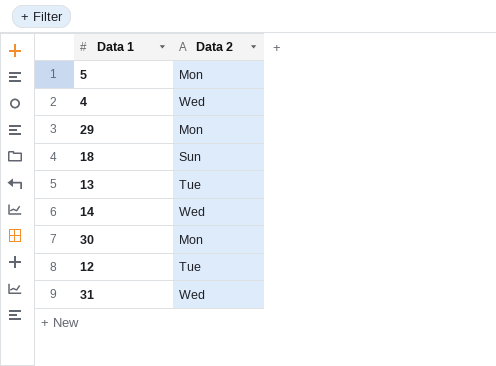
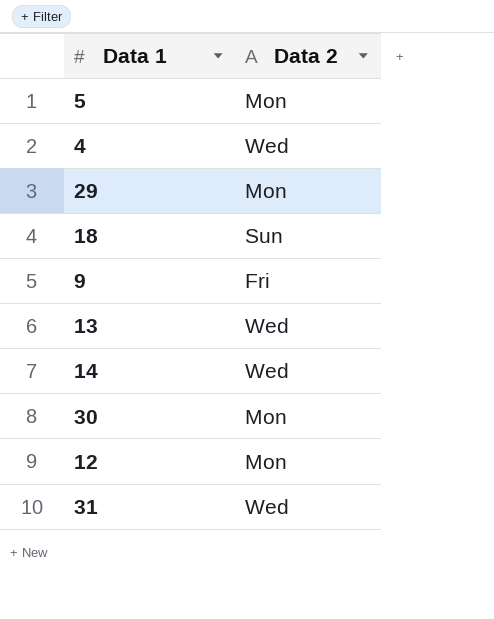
row 9: none -> Fri
13 | Data 2: Tue -> Wed
12 | Data 2: Tue -> Mon

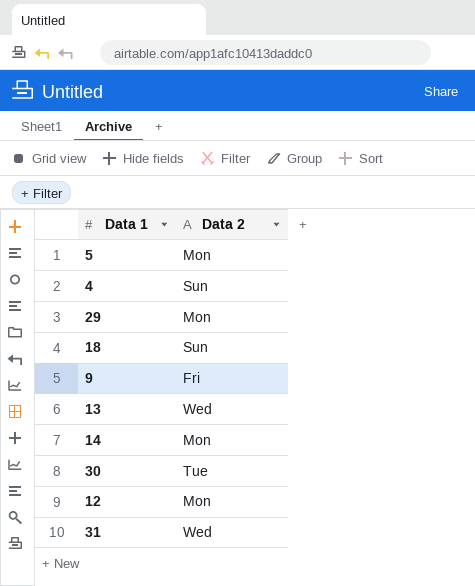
4 | Data 2: Wed -> Sun
14 | Data 2: Wed -> Mon
30 | Data 2: Mon -> Tue

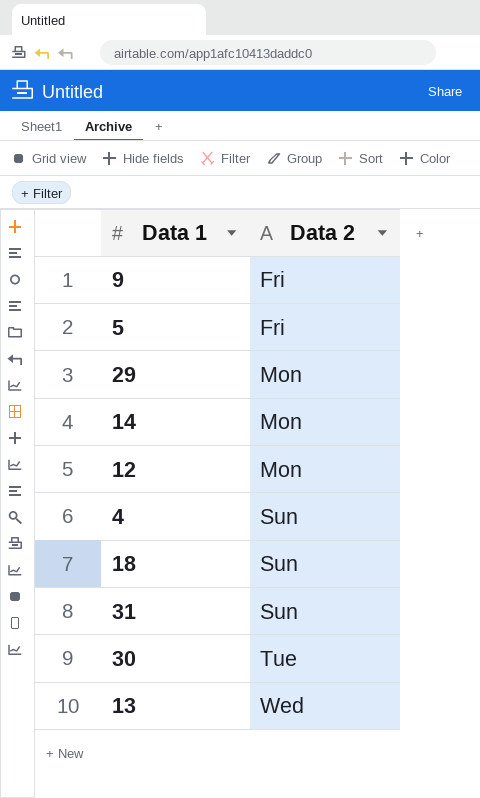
row order: none -> Data 2 ascending
5 | Data 2: Mon -> Fri
31 | Data 2: Wed -> Sun

